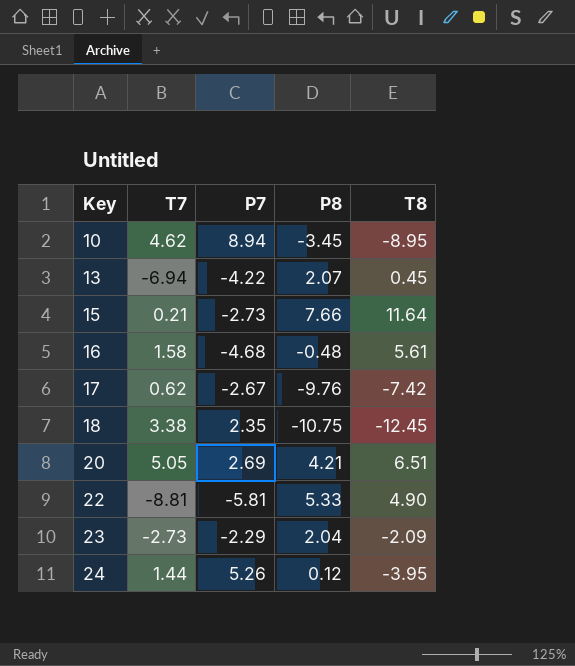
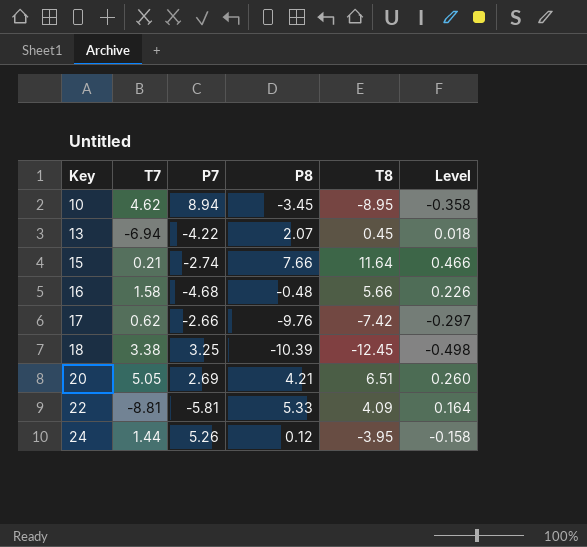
column Level | formula: none -> [T8] * 0.04
row 23: -2.73 | -2.29 | 2.04 | -2.09 -> none
15 | P7: -2.73 -> -2.74
16 | T8: 5.61 -> 5.66
17 | P7: -2.67 -> -2.66
18 | P7: 2.35 -> 3.25
18 | P8: -10.75 -> -10.39
22 | T8: 4.90 -> 4.09

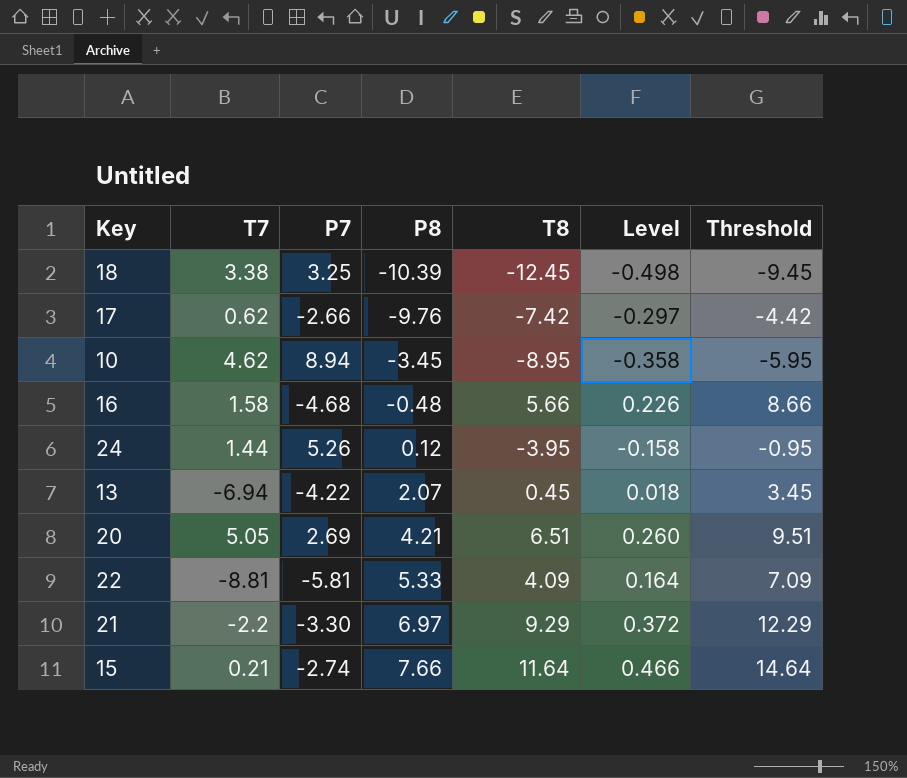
row order: Key ascending -> P8 ascending
column Threshold | formula: none -> [T8] + 3
row 21: none -> -2.2 | -3.30 | 6.97 | 9.29 | 0.372 | 12.29

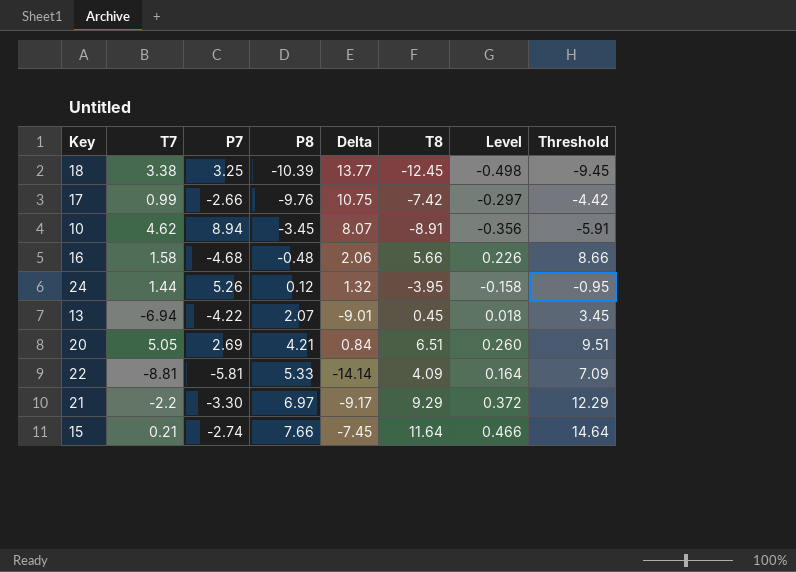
column Delta | formula: none -> [T7] - [P8]
17 | T7: 0.62 -> 0.99
10 | T8: -8.95 -> -8.91
10 | Level: -0.358 -> -0.356
10 | Threshold: -5.95 -> -5.91

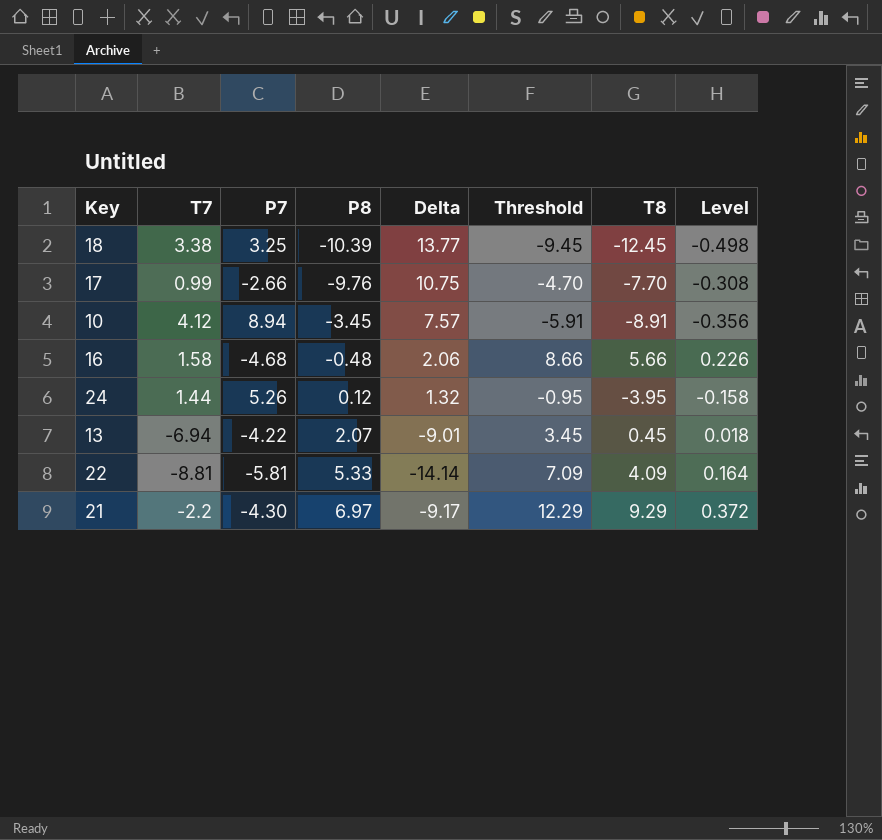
column Threshold | position: 8 -> 6
row 20: 5.05 | 2.69 | 4.21 | 0.84 | 6.51 | 0.260 | 9.51 -> none
row 15: 0.21 | -2.74 | 7.66 | -7.45 | 11.64 | 0.466 | 14.64 -> none
17 | Threshold: -4.42 -> -4.70
17 | T8: -7.42 -> -7.70
17 | Level: -0.297 -> -0.308
10 | T7: 4.62 -> 4.12
10 | Delta: 8.07 -> 7.57
21 | P7: -3.30 -> -4.30

